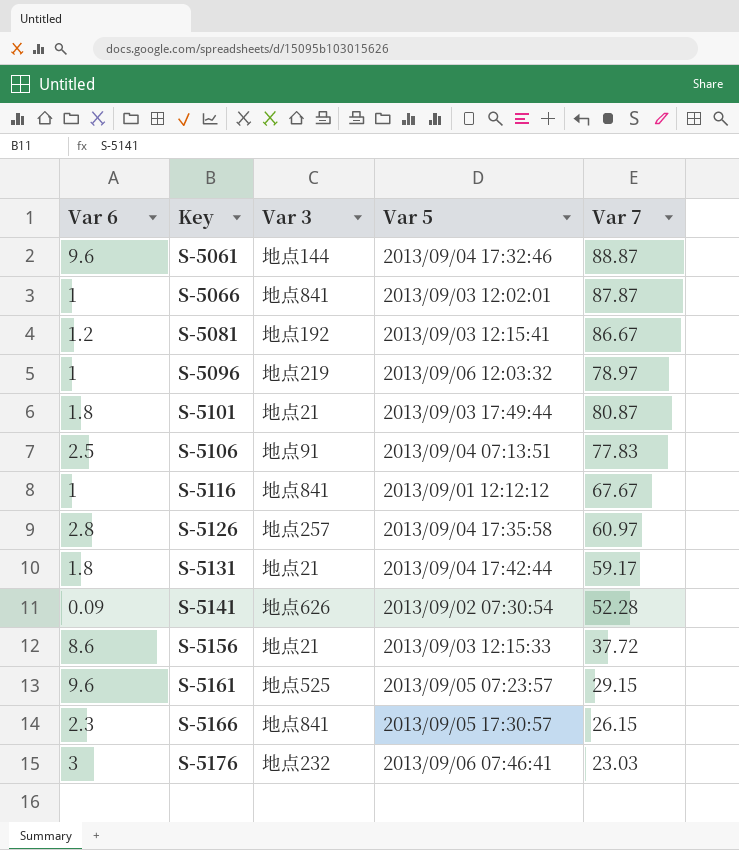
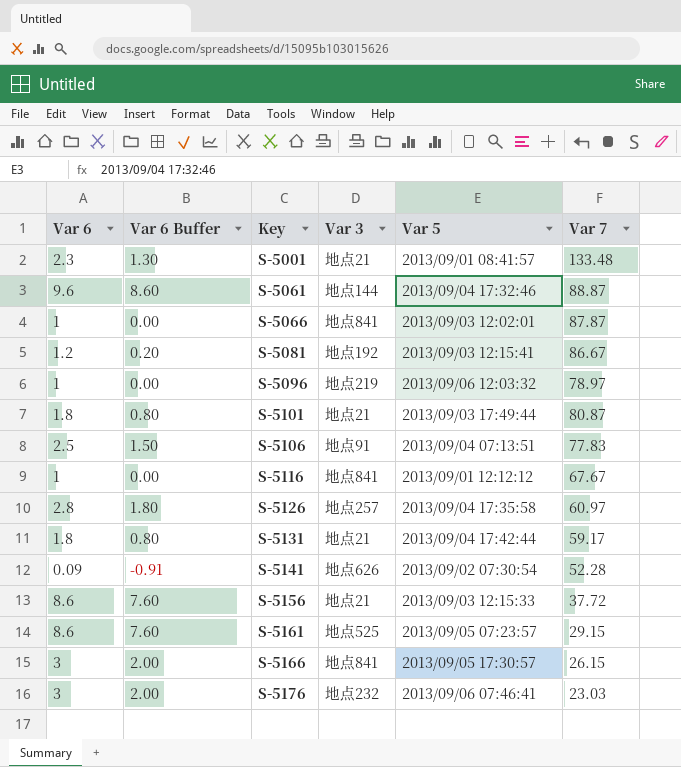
column Var 6 Buffer | formula: none -> [Var 6] - 1
row S-5001: none -> 2.3 | 1.30 | 地点21 | 2013/09/01 08:41:57 | 133.48
S-5161 | Var 6: 9.6 -> 8.6
S-5166 | Var 6: 2.3 -> 3

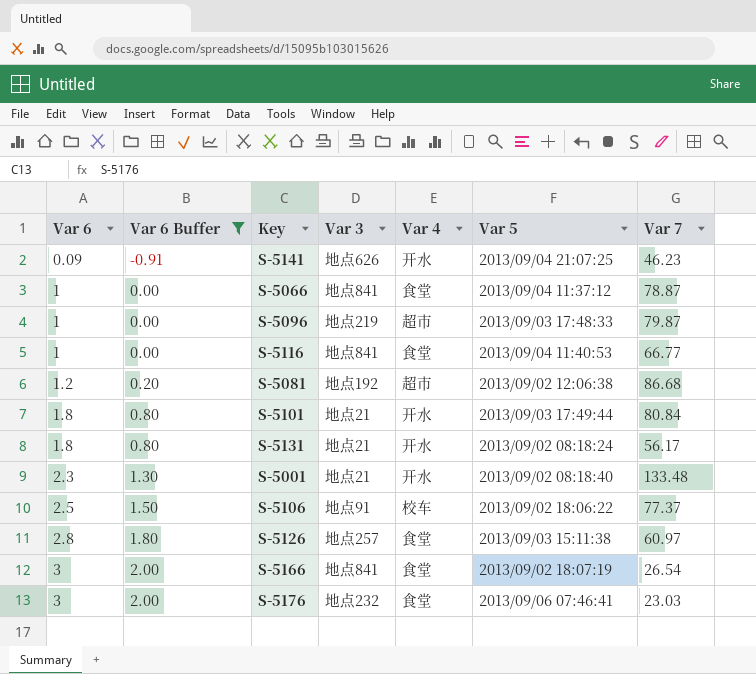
filter: none -> Var 6 Buffer <= 2.00
row order: Key ascending -> Var 6 ascending
column Var 4 | position: none -> 5
S-5141 | Var 5: 2013/09/02 07:30:54 -> 2013/09/04 21:07:25
S-5141 | Var 7: 52.28 -> 46.23
S-5066 | Var 5: 2013/09/03 12:02:01 -> 2013/09/04 11:37:12
S-5066 | Var 7: 87.87 -> 78.87
S-5096 | Var 5: 2013/09/06 12:03:32 -> 2013/09/03 17:48:33
S-5096 | Var 7: 78.97 -> 79.87
S-5116 | Var 5: 2013/09/01 12:12:12 -> 2013/09/04 11:40:53
S-5116 | Var 7: 67.67 -> 66.77
S-5081 | Var 5: 2013/09/03 12:15:41 -> 2013/09/02 12:06:38
S-5081 | Var 7: 86.67 -> 86.68
S-5101 | Var 7: 80.87 -> 80.84
S-5131 | Var 5: 2013/09/04 17:42:44 -> 2013/09/02 08:18:24
S-5131 | Var 7: 59.17 -> 56.17
S-5001 | Var 5: 2013/09/01 08:41:57 -> 2013/09/02 08:18:40
S-5106 | Var 5: 2013/09/04 07:13:51 -> 2013/09/02 18:06:22
S-5106 | Var 7: 77.83 -> 77.37
S-5126 | Var 5: 2013/09/04 17:35:58 -> 2013/09/03 15:11:38
S-5166 | Var 5: 2013/09/05 17:30:57 -> 2013/09/02 18:07:19
S-5166 | Var 7: 26.15 -> 26.54

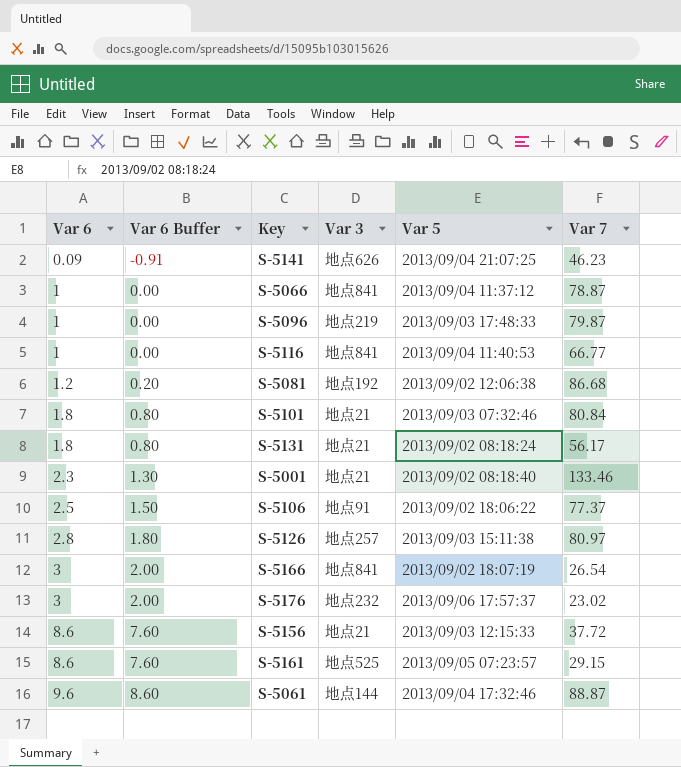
filter: Var 6 Buffer <= 2.00 -> none
column Var 4 | position: 5 -> none
S-5101 | Var 5: 2013/09/03 17:49:44 -> 2013/09/03 07:32:46
S-5001 | Var 7: 133.48 -> 133.46
S-5126 | Var 7: 60.97 -> 80.97
S-5176 | Var 5: 2013/09/06 07:46:41 -> 2013/09/06 17:57:37
S-5176 | Var 7: 23.03 -> 23.02

